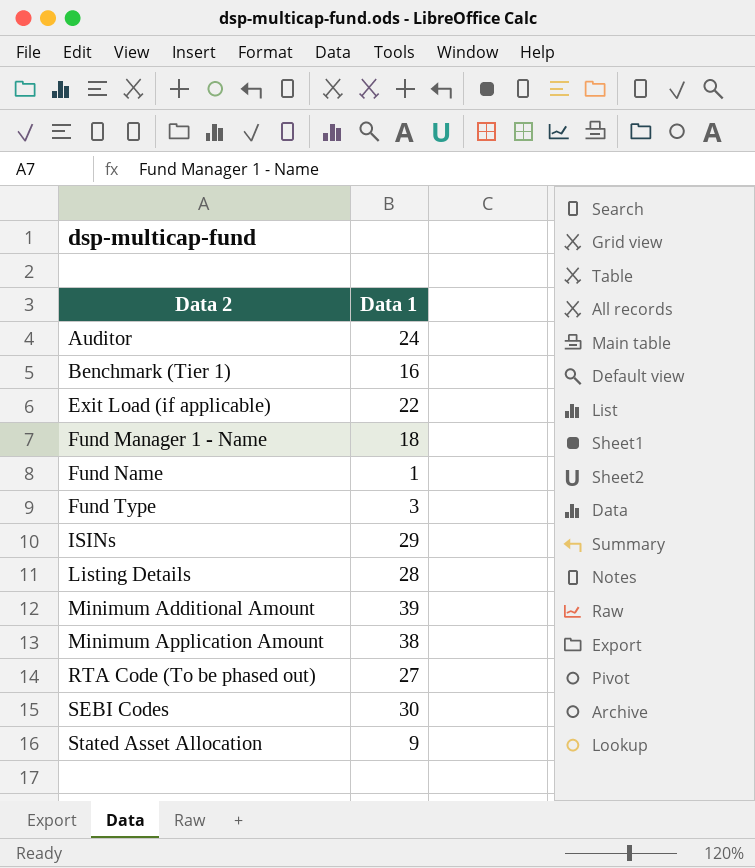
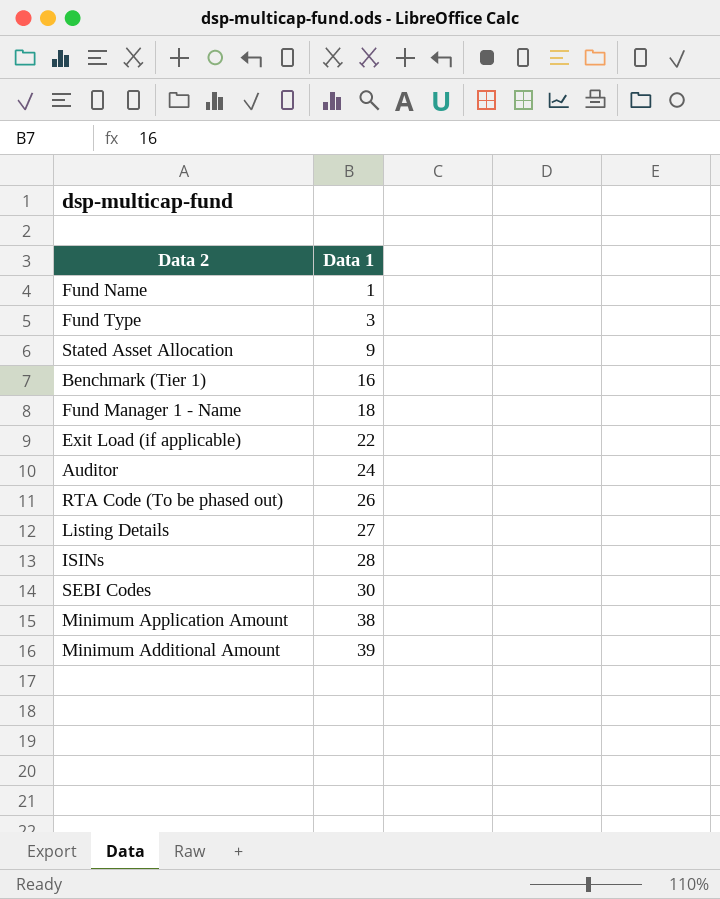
row order: Data 2 ascending -> Data 1 ascending
RTA Code (To be phased out) | Data 1: 27 -> 26
Listing Details | Data 1: 28 -> 27
ISINs | Data 1: 29 -> 28

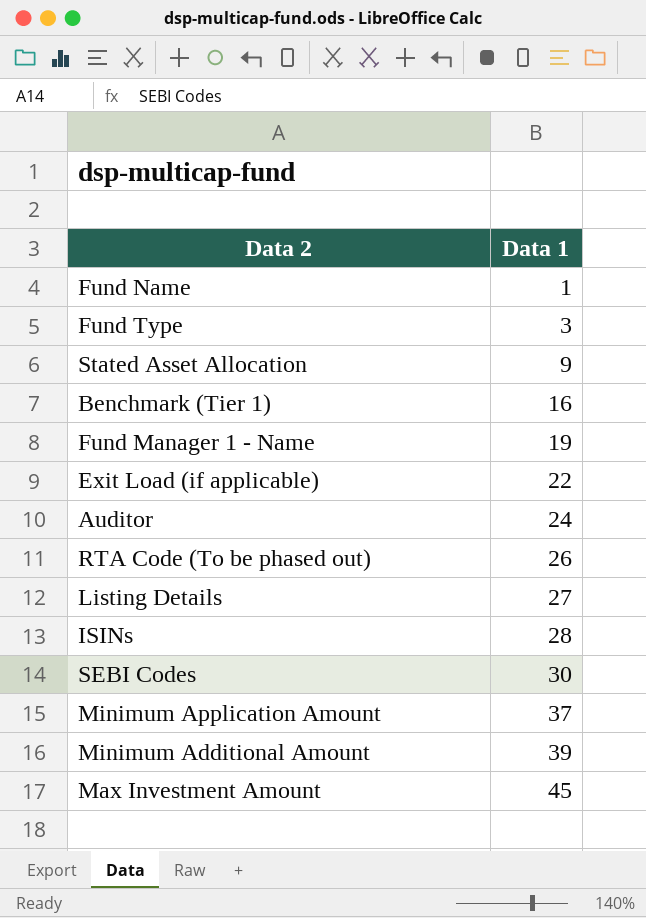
Fund Manager 1 - Name | Data 1: 18 -> 19
Minimum Application Amount | Data 1: 38 -> 37
row Max Investment Amount: none -> 45

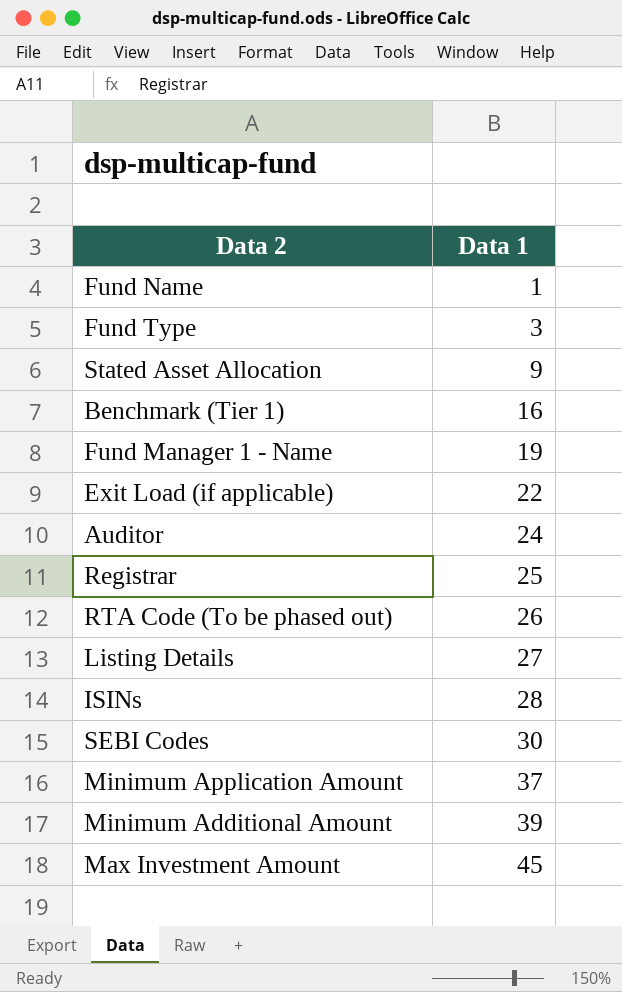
row Registrar: none -> 25

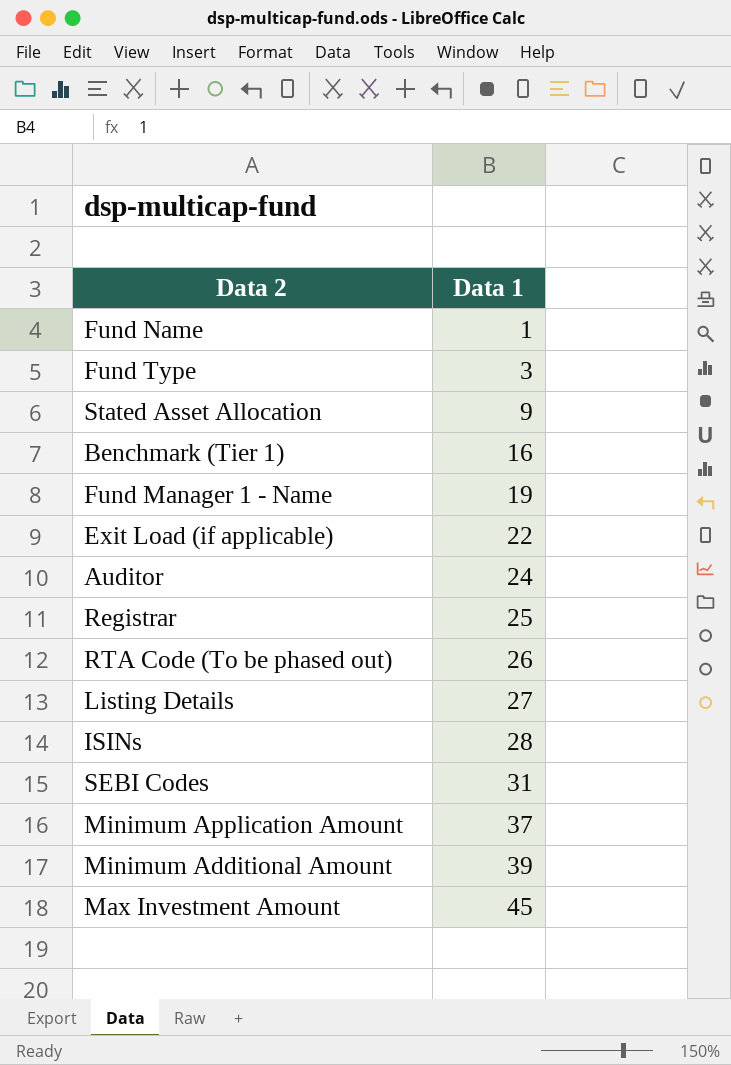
SEBI Codes | Data 1: 30 -> 31

